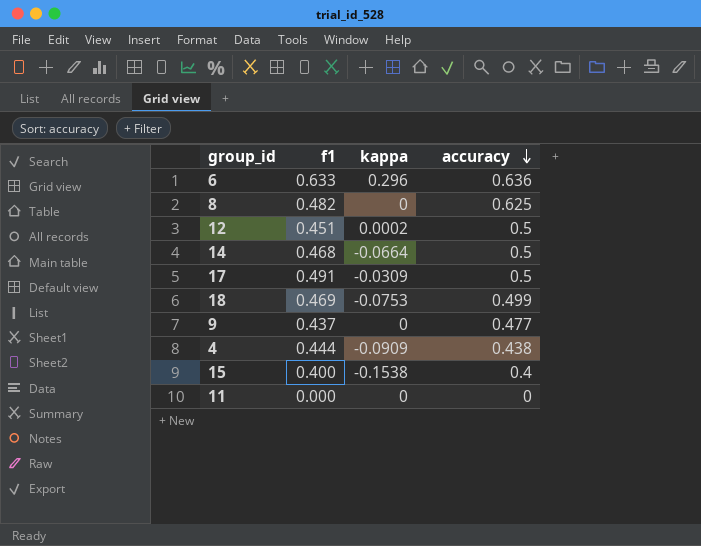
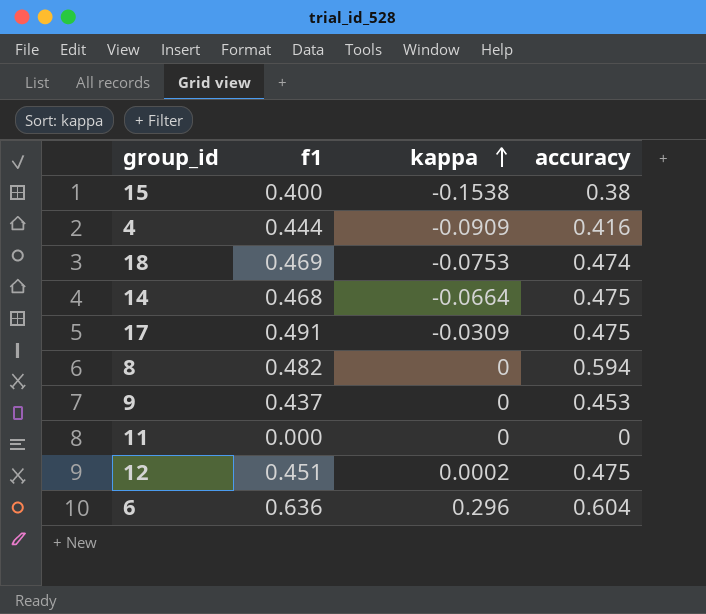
row order: accuracy descending -> kappa ascending
15 | accuracy: 0.4 -> 0.38
4 | accuracy: 0.438 -> 0.416
18 | accuracy: 0.499 -> 0.474
14 | accuracy: 0.5 -> 0.475
17 | accuracy: 0.5 -> 0.475
8 | accuracy: 0.625 -> 0.594
9 | accuracy: 0.477 -> 0.453
12 | accuracy: 0.5 -> 0.475
6 | f1: 0.633 -> 0.636
6 | accuracy: 0.636 -> 0.604

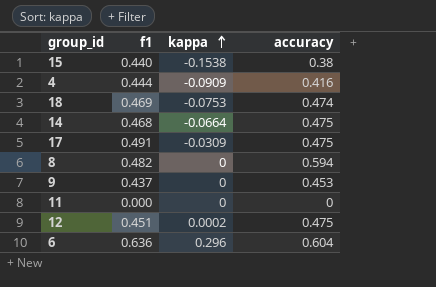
15 | f1: 0.400 -> 0.440

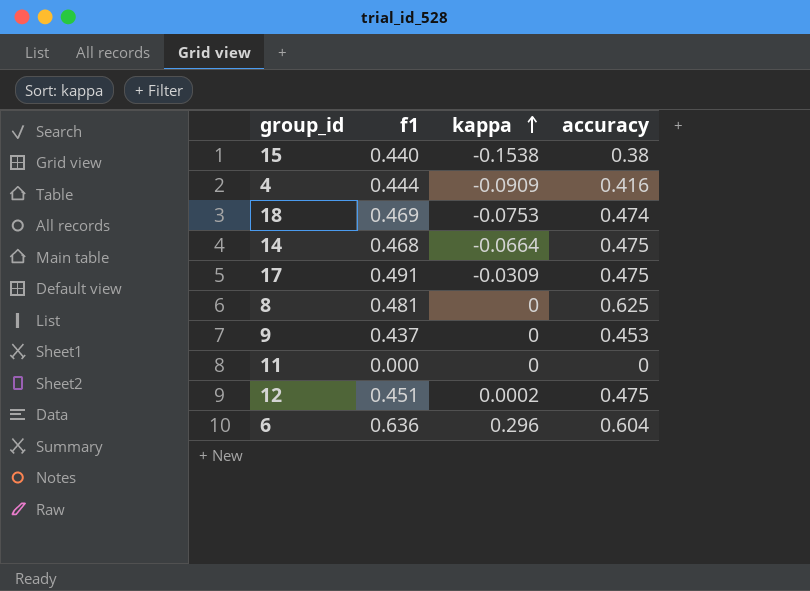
8 | f1: 0.482 -> 0.481
8 | accuracy: 0.594 -> 0.625

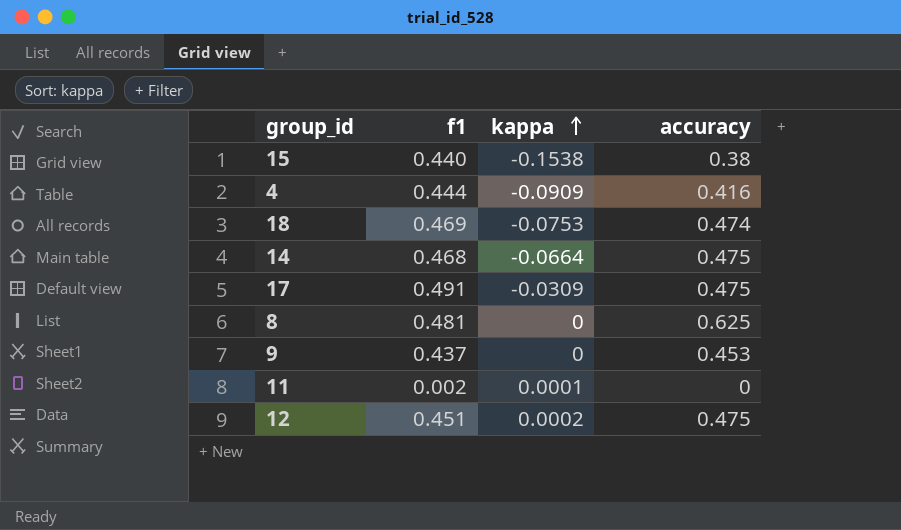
row 6: 0.636 | 0.296 | 0.604 -> none
11 | f1: 0.000 -> 0.002
11 | kappa: 0 -> 0.0001

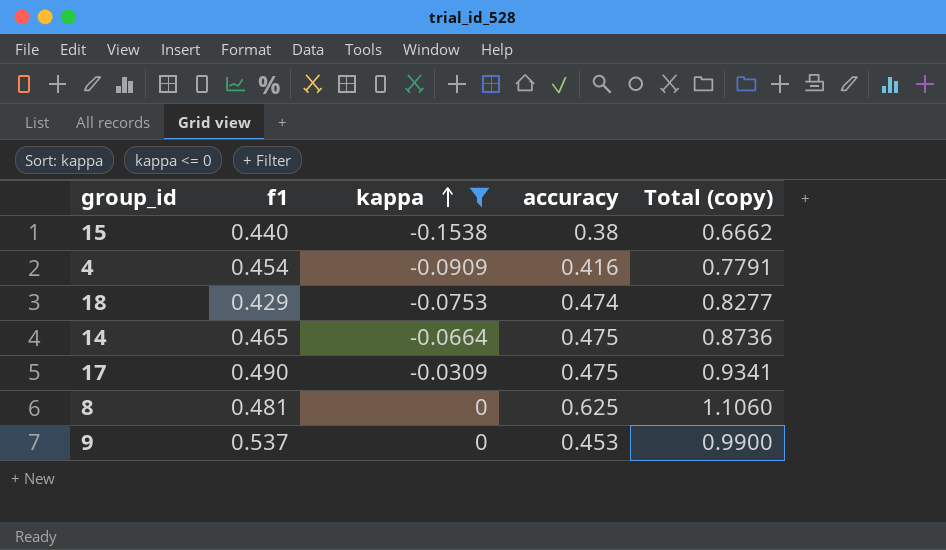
filter: none -> kappa <= 0
column Total (copy) | formula: none -> [f1] + [kappa] + [accuracy]
4 | f1: 0.444 -> 0.454
18 | f1: 0.469 -> 0.429
14 | f1: 0.468 -> 0.465
17 | f1: 0.491 -> 0.490
9 | f1: 0.437 -> 0.537

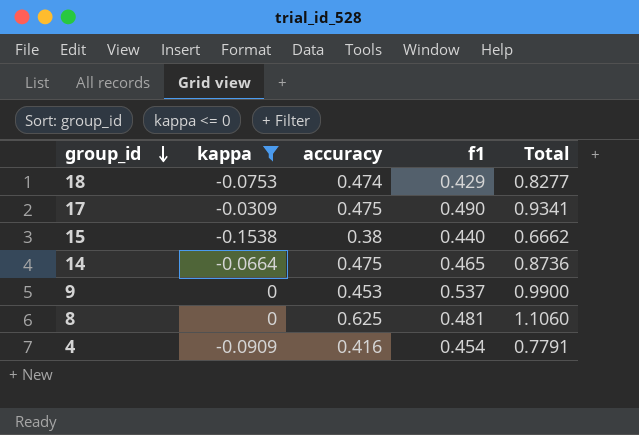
row order: kappa ascending -> group_id descending
column f1 | position: 2 -> 4
column name: Total (copy) -> Total

